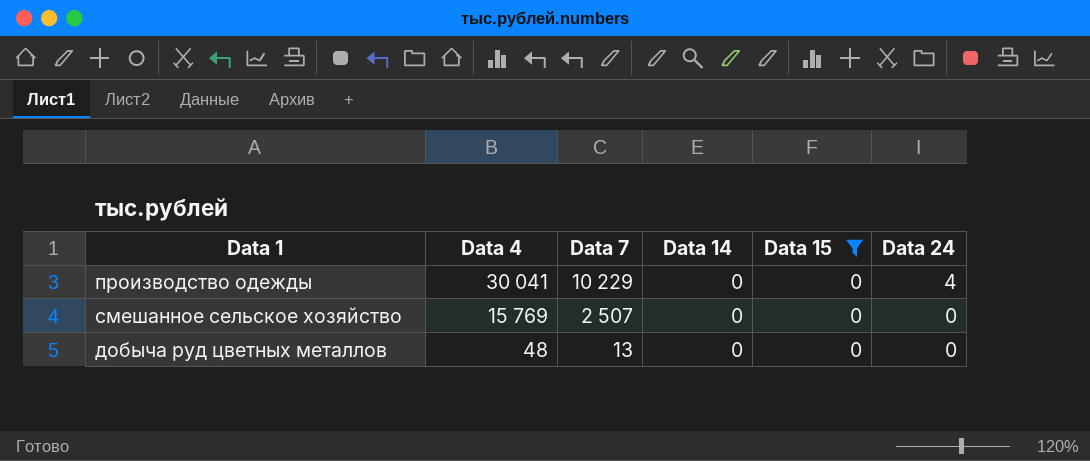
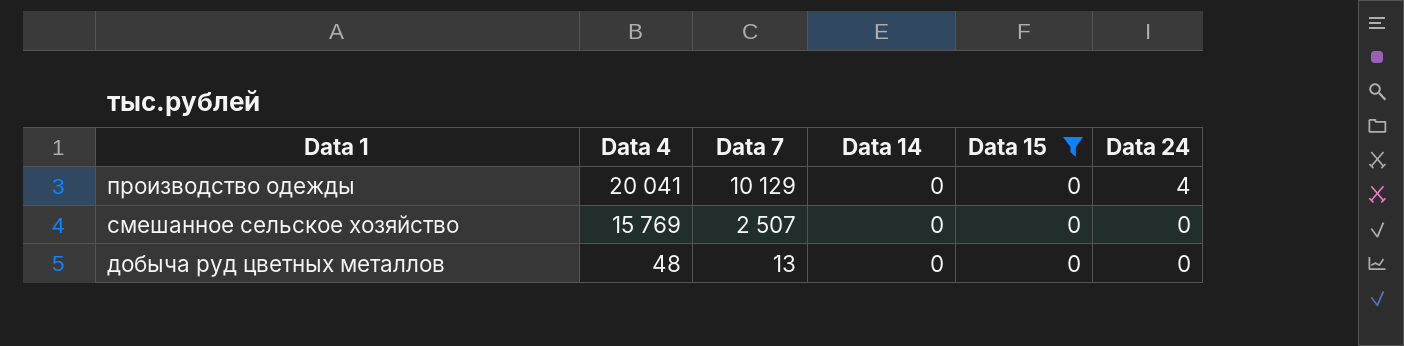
производство одежды | Data 4: 30 041 -> 20 041
производство одежды | Data 7: 10 229 -> 10 129

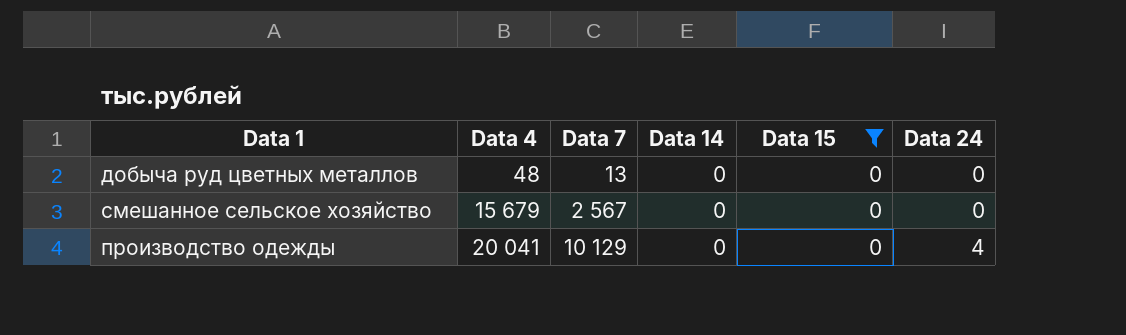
row order: Data 4 descending -> Data 4 ascending
смешанное сельское хозяйство | Data 4: 15 769 -> 15 679
смешанное сельское хозяйство | Data 7: 2 507 -> 2 567

